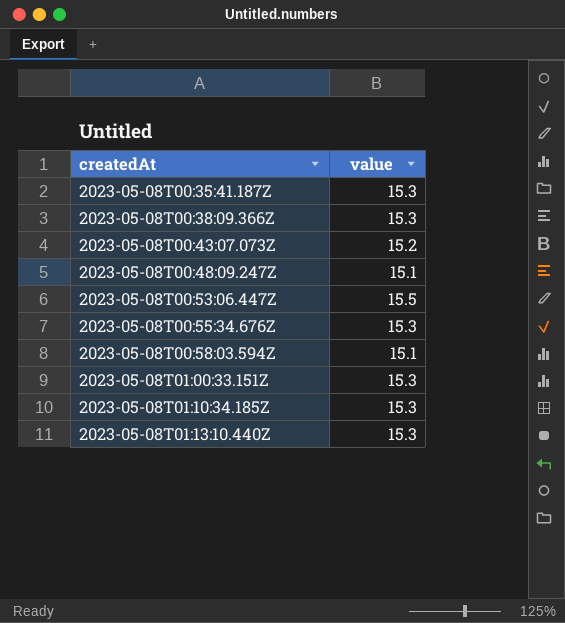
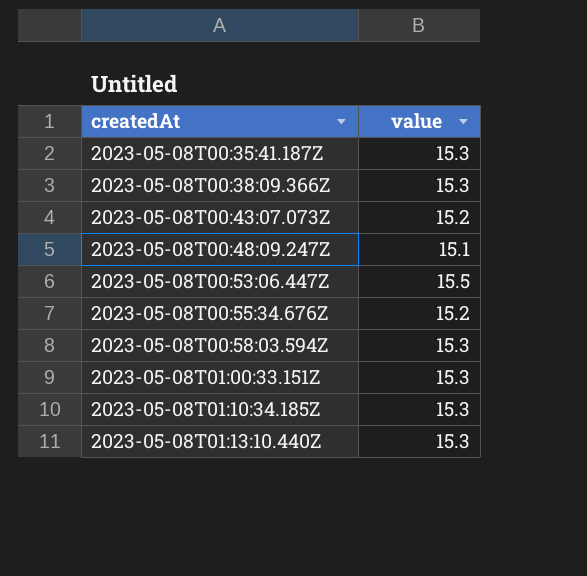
2023-05-08T00:55:34.676Z | value: 15.3 -> 15.2
2023-05-08T00:58:03.594Z | value: 15.1 -> 15.3

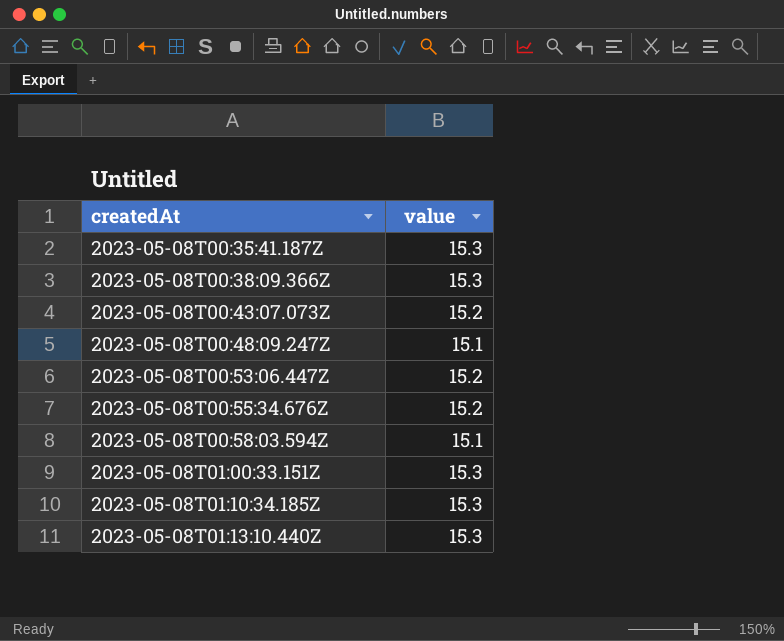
2023-05-08T00:53:06.447Z | value: 15.5 -> 15.2
2023-05-08T00:58:03.594Z | value: 15.3 -> 15.1

